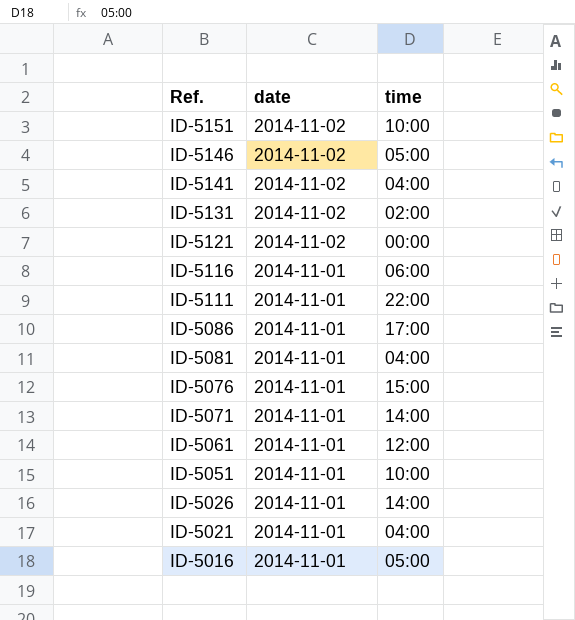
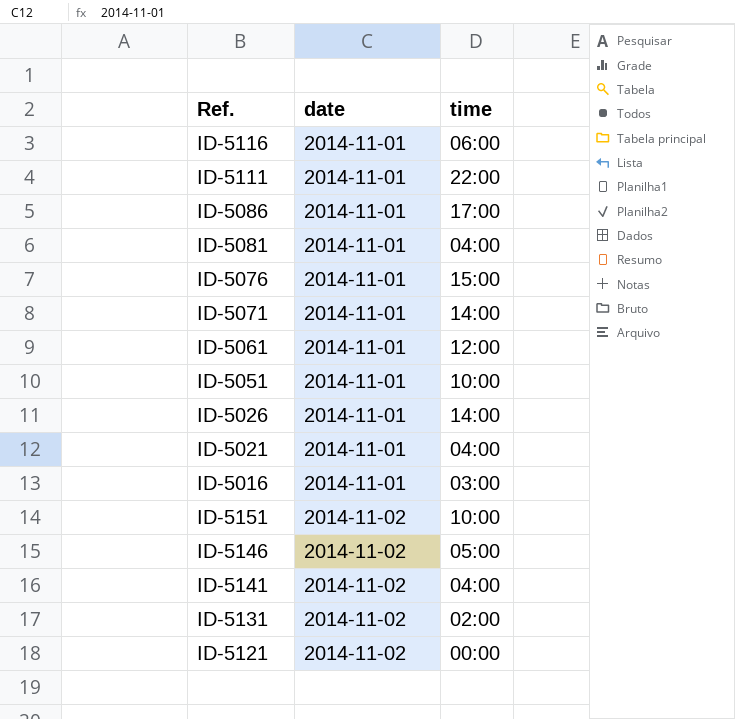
row order: Ref. descending -> date ascending
ID-5016 | time: 05:00 -> 03:00

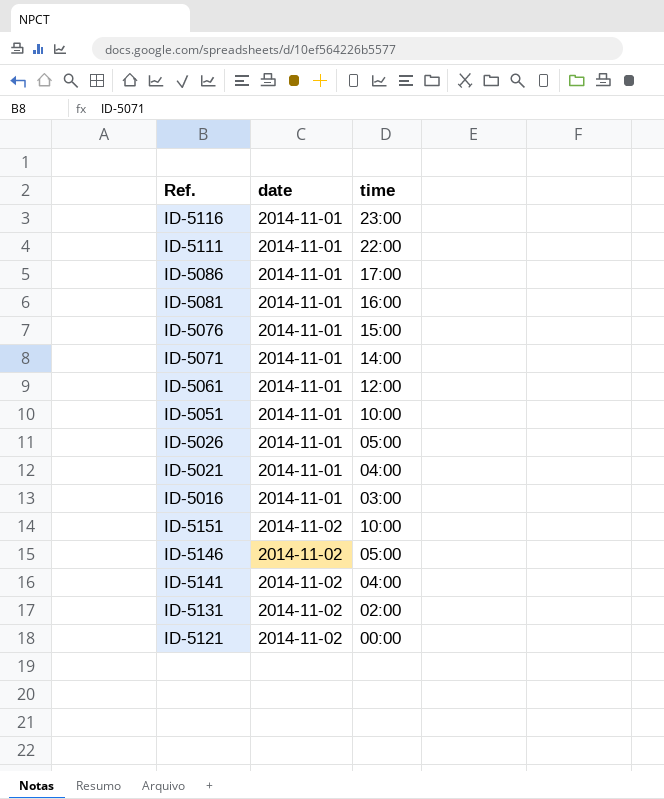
ID-5116 | time: 06:00 -> 23:00
ID-5081 | time: 04:00 -> 16:00
ID-5026 | time: 14:00 -> 05:00

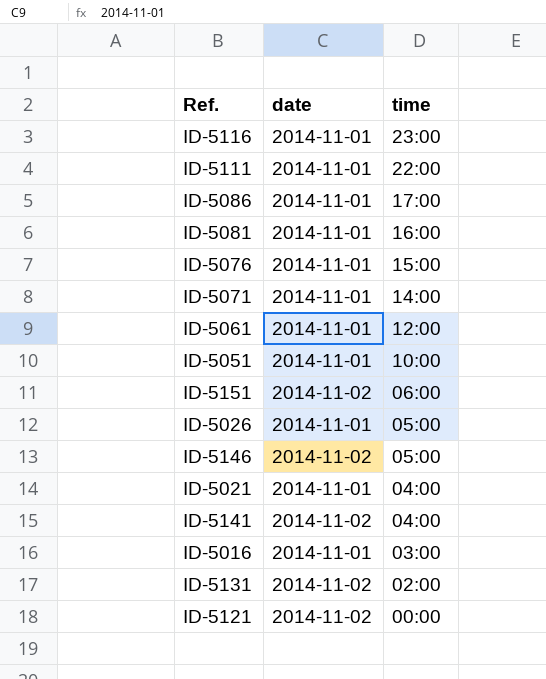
row order: date ascending -> time descending
ID-5151 | time: 10:00 -> 06:00

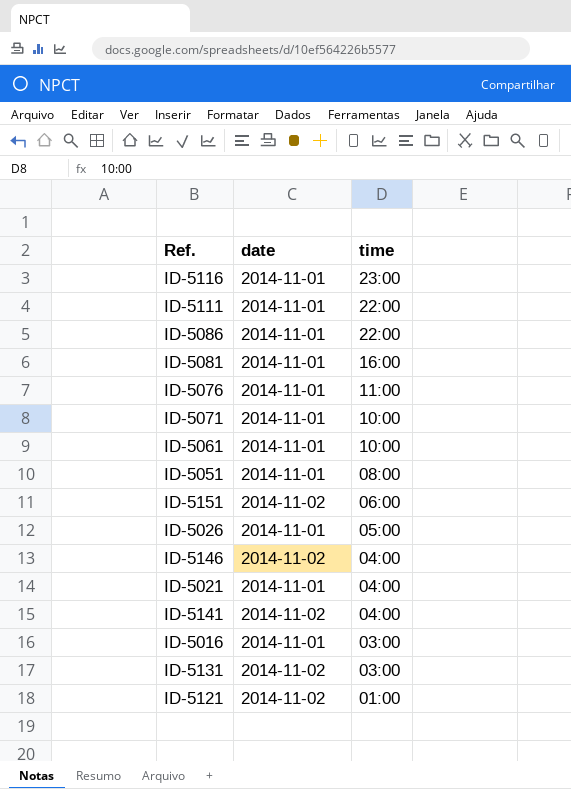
ID-5086 | time: 17:00 -> 22:00
ID-5076 | time: 15:00 -> 11:00
ID-5071 | time: 14:00 -> 10:00
ID-5061 | time: 12:00 -> 10:00
ID-5051 | time: 10:00 -> 08:00
ID-5146 | time: 05:00 -> 04:00
ID-5131 | time: 02:00 -> 03:00
ID-5121 | time: 00:00 -> 01:00

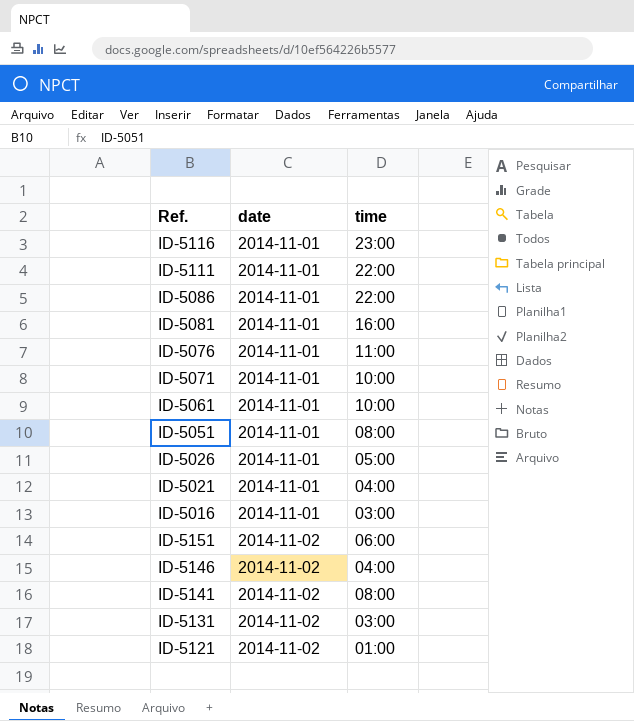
row order: time descending -> date ascending
ID-5141 | time: 04:00 -> 08:00

